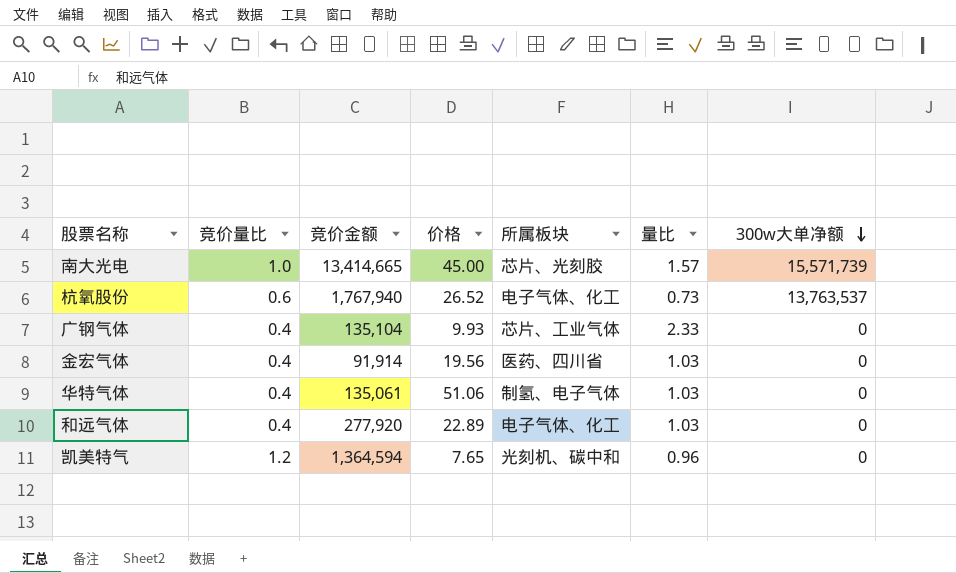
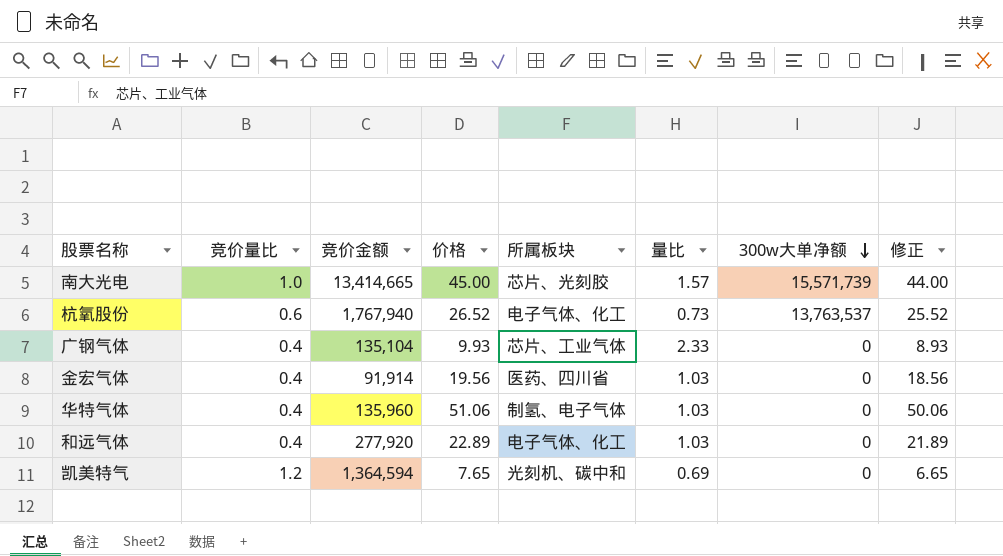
column 修正 | formula: none -> [价格] - 1
华特气体 | 竞价金额: 135,061 -> 135,960
凯美特气 | 量比: 0.96 -> 0.69

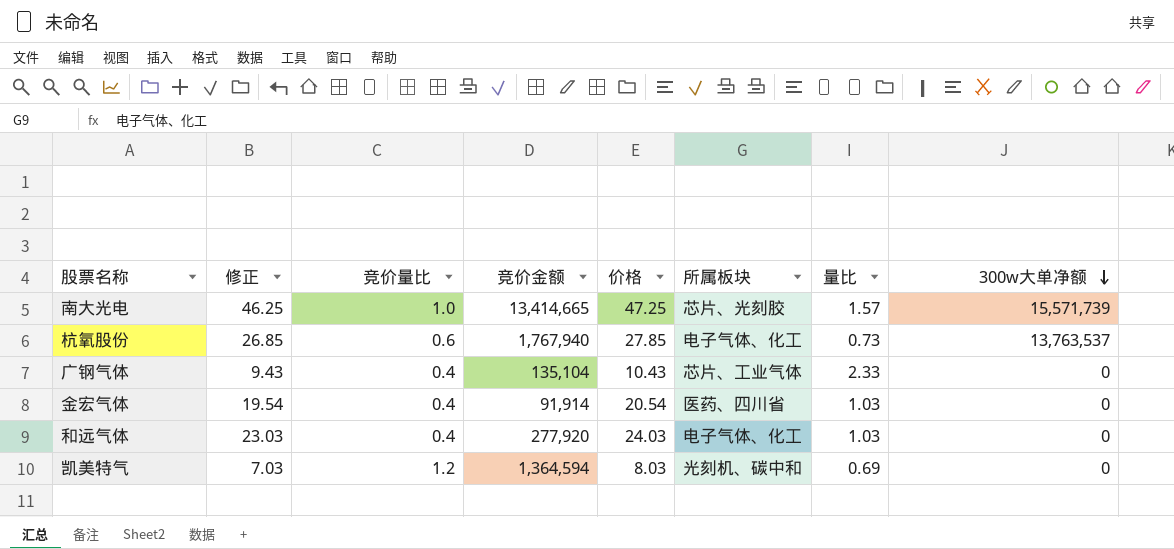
column 修正 | position: 8 -> 2
row 华特气体: 0.4 | 135,960 | 51.06 | 制氢、电子气体 | 1.03 | 0 | 50.06 -> none
南大光电 | 修正: 44.00 -> 46.25
南大光电 | 价格: 45.00 -> 47.25
杭氧股份 | 修正: 25.52 -> 26.85
杭氧股份 | 价格: 26.52 -> 27.85
广钢气体 | 修正: 8.93 -> 9.43
广钢气体 | 价格: 9.93 -> 10.43
金宏气体 | 修正: 18.56 -> 19.54
金宏气体 | 价格: 19.56 -> 20.54
和远气体 | 修正: 21.89 -> 23.03
和远气体 | 价格: 22.89 -> 24.03
凯美特气 | 修正: 6.65 -> 7.03
凯美特气 | 价格: 7.65 -> 8.03

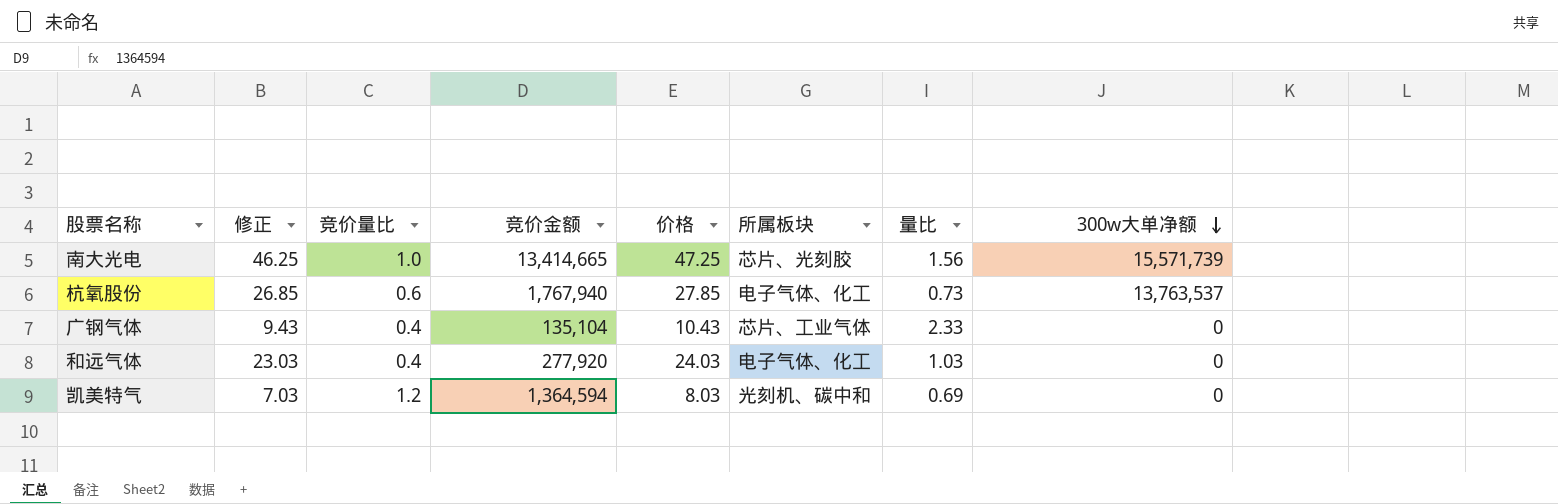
row 金宏气体: 19.54 | 0.4 | 91,914 | 20.54 | 医药、四川省 | 1.03 | 0 -> none
南大光电 | 量比: 1.57 -> 1.56

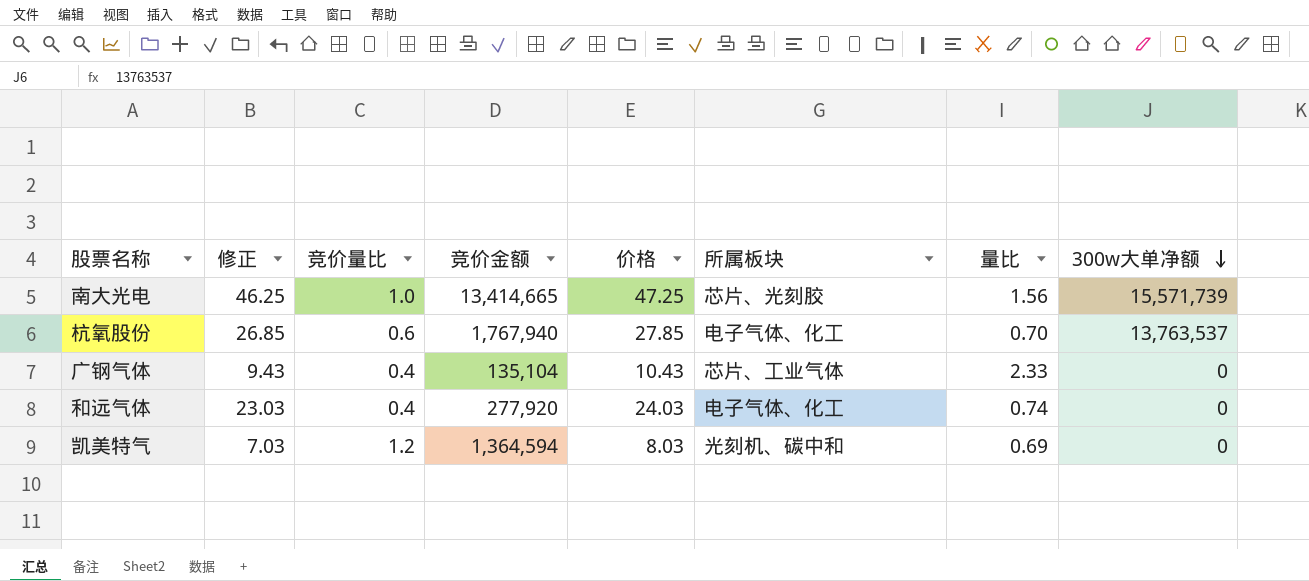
杭氧股份 | 量比: 0.73 -> 0.70
和远气体 | 量比: 1.03 -> 0.74

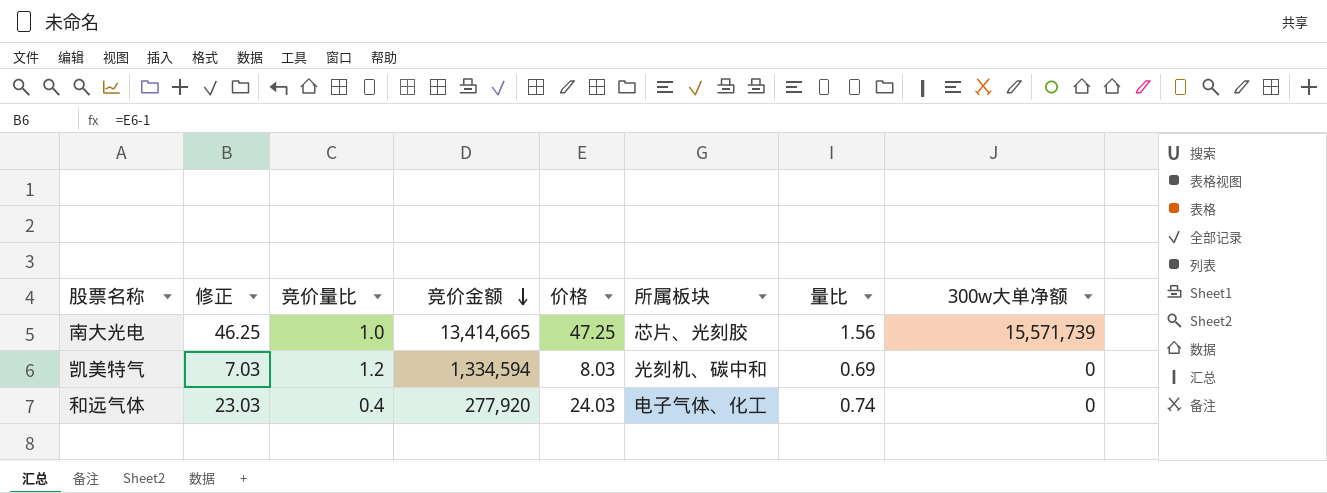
row order: 300w大单净额 descending -> 竞价金额 descending
row 杭氧股份: 26.85 | 0.6 | 1,767,940 | 27.85 | 电子气体、化工 | 0.70 | 13,763,537 -> none
row 广钢气体: 9.43 | 0.4 | 135,104 | 10.43 | 芯片、工业气体 | 2.33 | 0 -> none
凯美特气 | 竞价金额: 1,364,594 -> 1,334,594

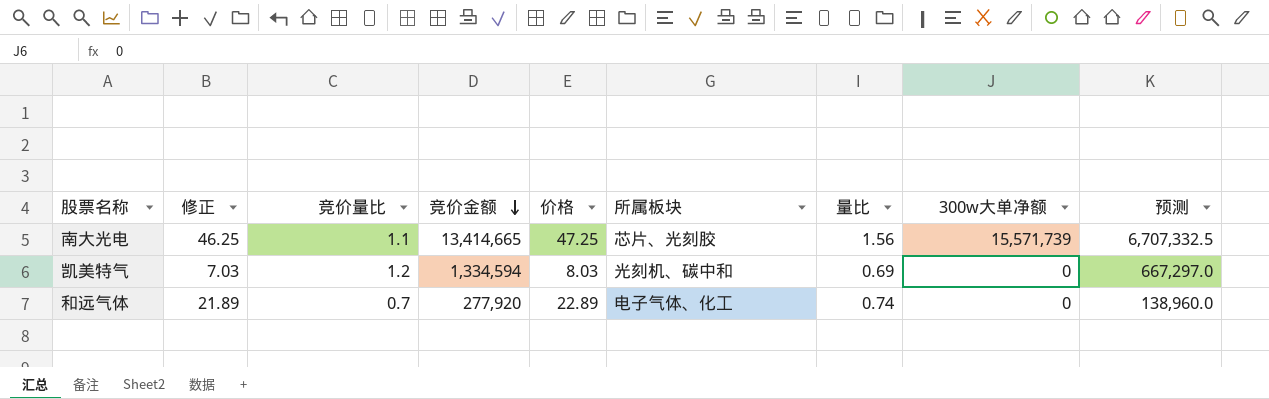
column 预测 | formula: none -> [竞价金额] * 0.5
南大光电 | 竞价量比: 1.0 -> 1.1
和远气体 | 修正: 23.03 -> 21.89
和远气体 | 竞价量比: 0.4 -> 0.7
和远气体 | 价格: 24.03 -> 22.89

